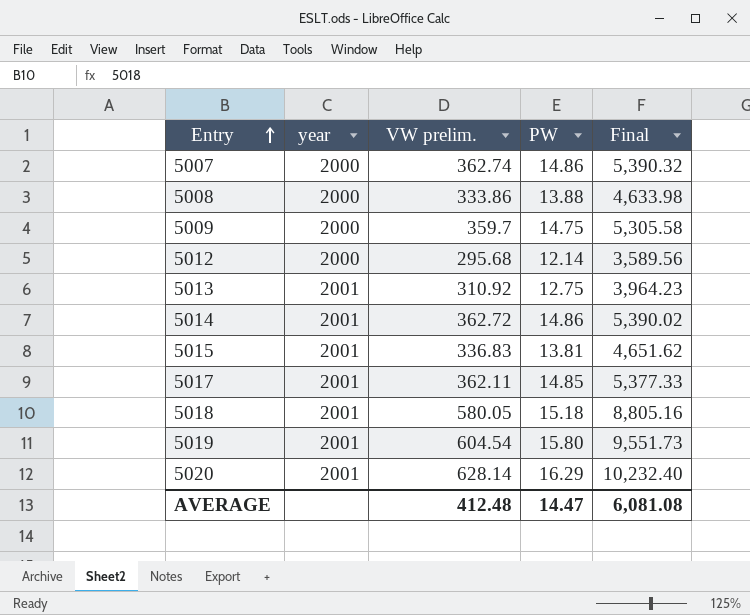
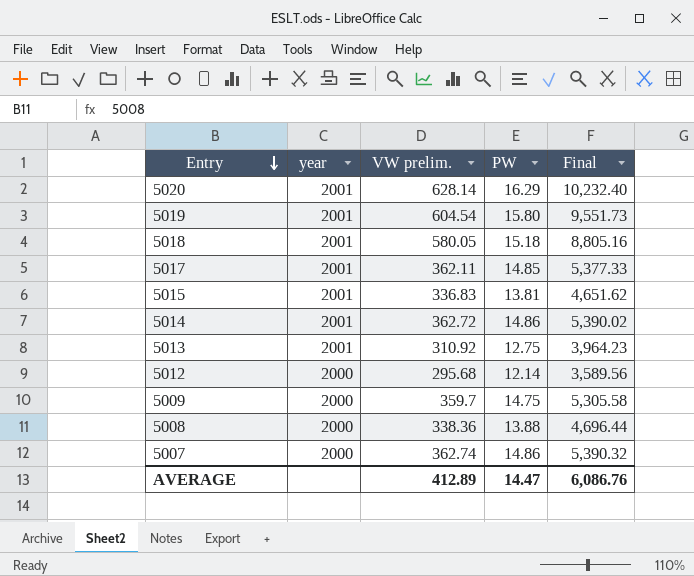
row order: Entry ascending -> Entry descending
5008 | VW prelim.: 333.86 -> 338.36
5008 | Final: 4,633.98 -> 4,696.44
AVERAGE | VW prelim.: 412.48 -> 412.89
AVERAGE | Final: 6,081.08 -> 6,086.76

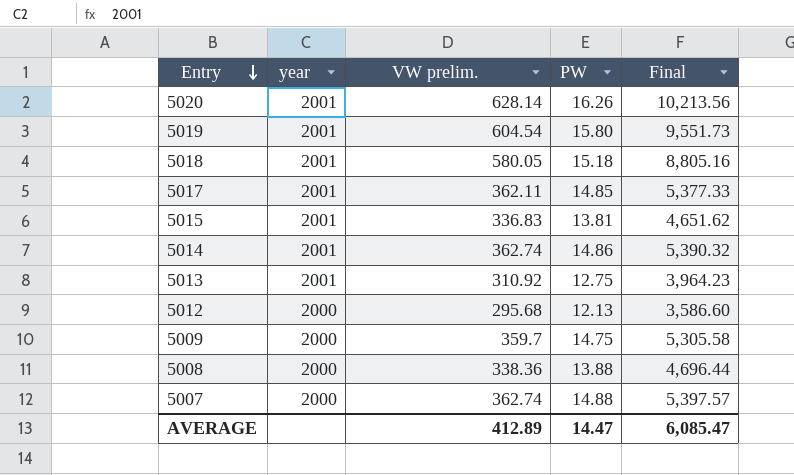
5020 | PW: 16.29 -> 16.26
5020 | Final: 10,232.40 -> 10,213.56
5014 | VW prelim.: 362.72 -> 362.74
5014 | Final: 5,390.02 -> 5,390.32
5012 | PW: 12.14 -> 12.13
5012 | Final: 3,589.56 -> 3,586.60
5007 | PW: 14.86 -> 14.88
5007 | Final: 5,390.32 -> 5,397.57
AVERAGE | Final: 6,086.76 -> 6,085.47

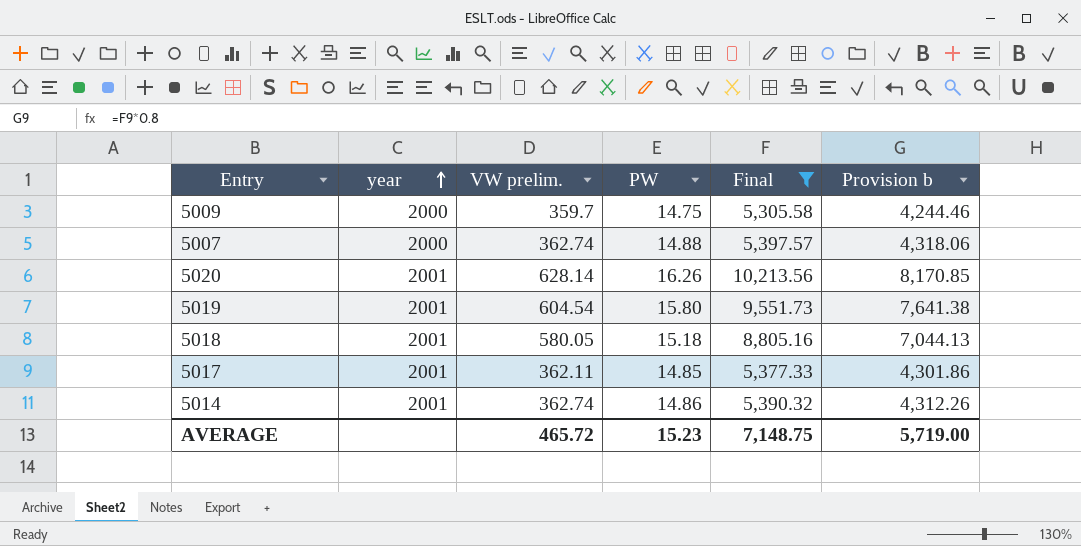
filter: none -> Final >= 5,305.58
row order: Entry descending -> year ascending
column Provision b | formula: none -> [Final] * 0.8
AVERAGE | VW prelim.: 412.89 -> 465.72
AVERAGE | PW: 14.47 -> 15.23
AVERAGE | Final: 6,085.47 -> 7,148.75

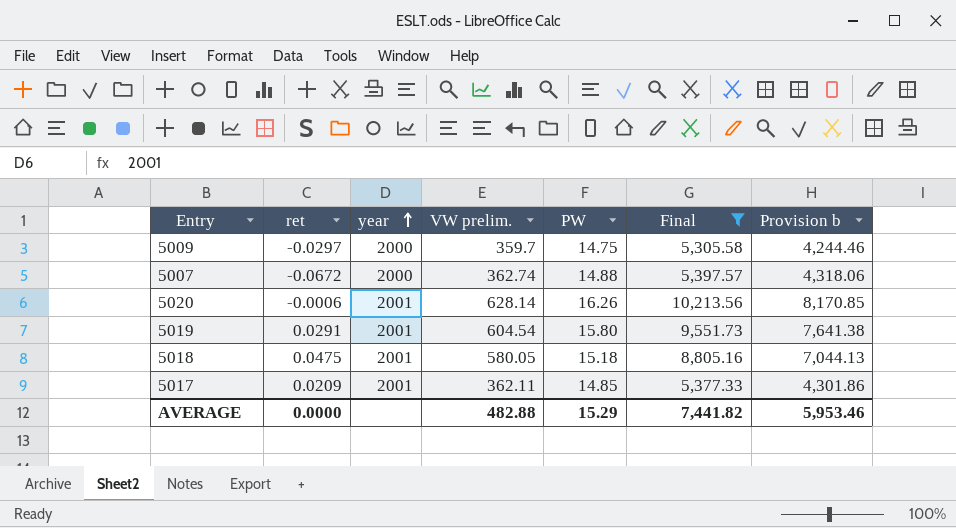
column ret | position: none -> 2
row 5014: 2001 | 362.74 | 14.86 | 5,390.32 | 4,312.26 -> none
AVERAGE | VW prelim.: 465.72 -> 482.88
AVERAGE | PW: 15.23 -> 15.29
AVERAGE | Final: 7,148.75 -> 7,441.82
AVERAGE | Provision b: 5,719.00 -> 5,953.46

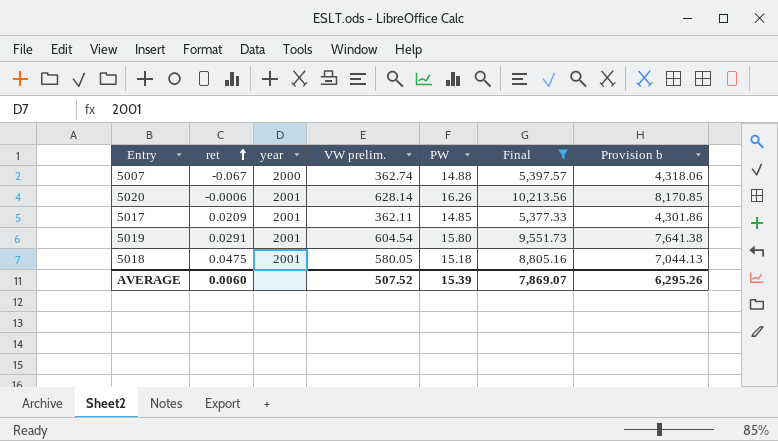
row order: year ascending -> ret ascending
row 5009: -0.0297 | 2000 | 359.7 | 14.75 | 5,305.58 | 4,244.46 -> none
5007 | ret: -0.0672 -> -0.067
AVERAGE | ret: 0.0000 -> 0.0060
AVERAGE | VW prelim.: 482.88 -> 507.52
AVERAGE | PW: 15.29 -> 15.39
AVERAGE | Final: 7,441.82 -> 7,869.07
AVERAGE | Provision b: 5,953.46 -> 6,295.26

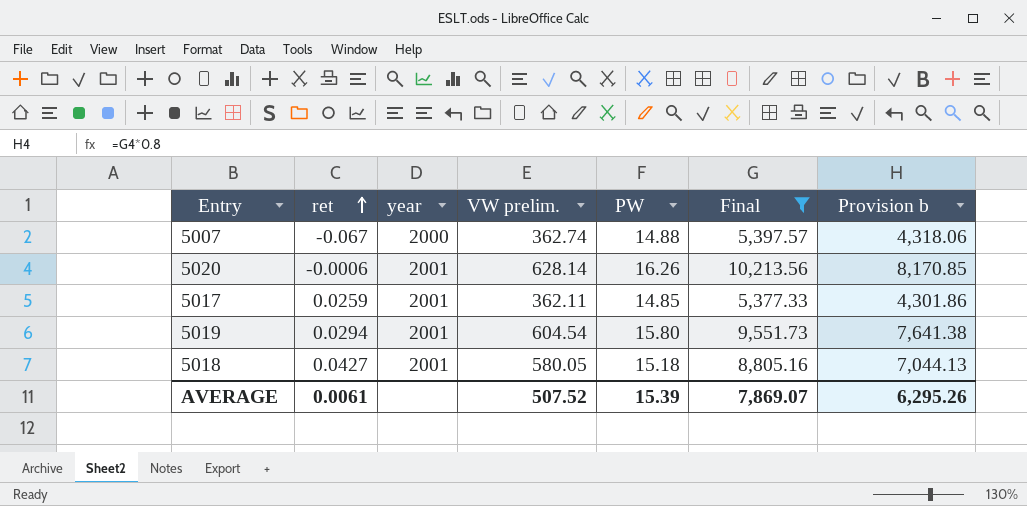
5017 | ret: 0.0209 -> 0.0259
5019 | ret: 0.0291 -> 0.0294
5018 | ret: 0.0475 -> 0.0427
AVERAGE | ret: 0.0060 -> 0.0061

